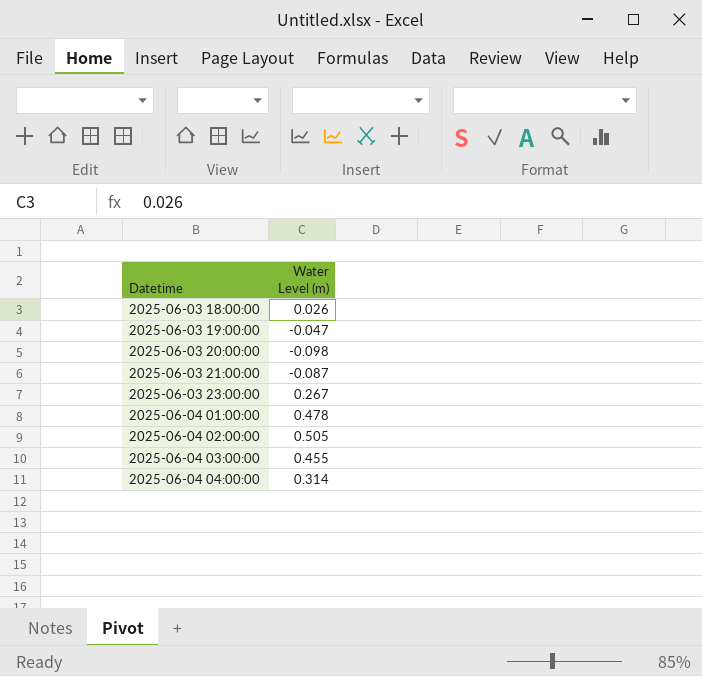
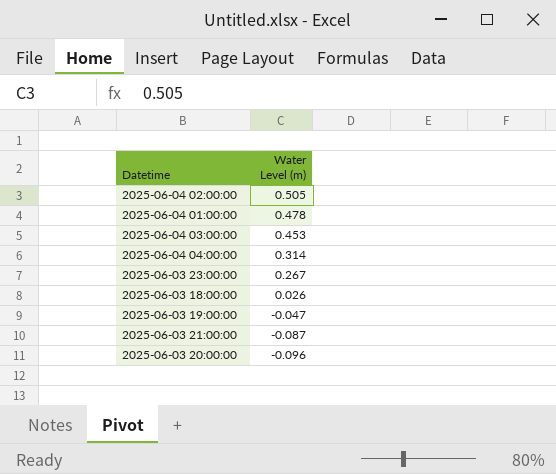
row order: Datetime ascending -> Water Level (m) descending
2025-06-04 03:00:00 | Water Level (m): 0.455 -> 0.453
2025-06-03 20:00:00 | Water Level (m): -0.098 -> -0.096

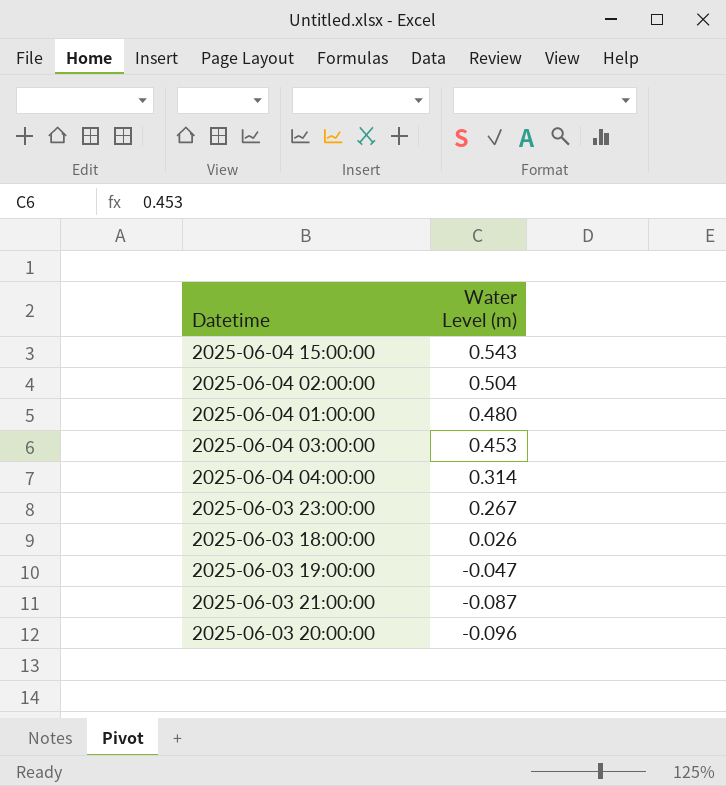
row 2025-06-04 15:00:00: none -> 0.543
2025-06-04 02:00:00 | Water Level (m): 0.505 -> 0.504
2025-06-04 01:00:00 | Water Level (m): 0.478 -> 0.480

